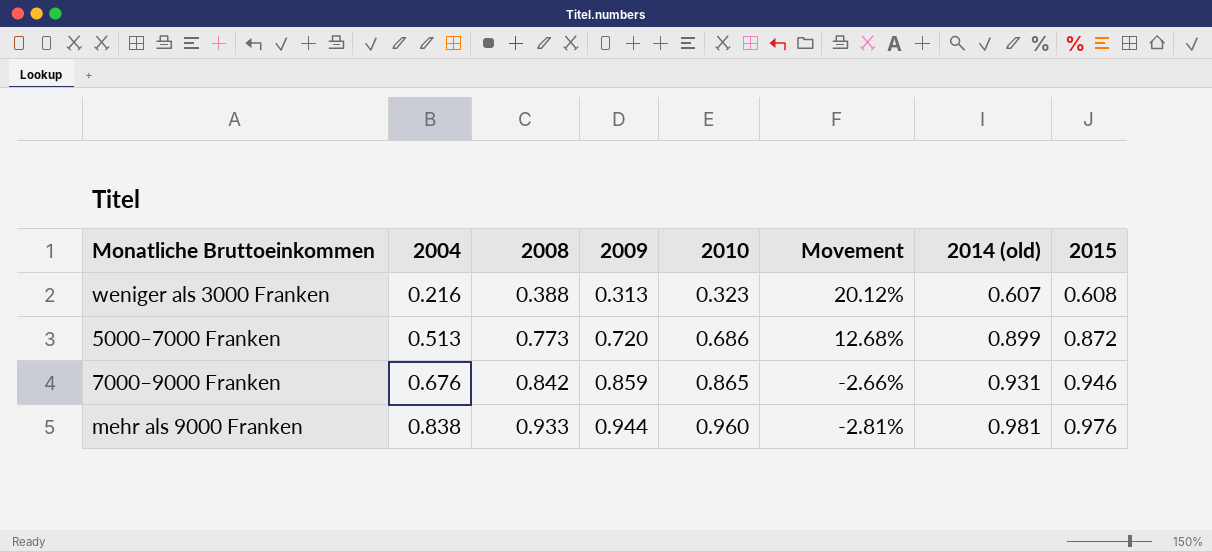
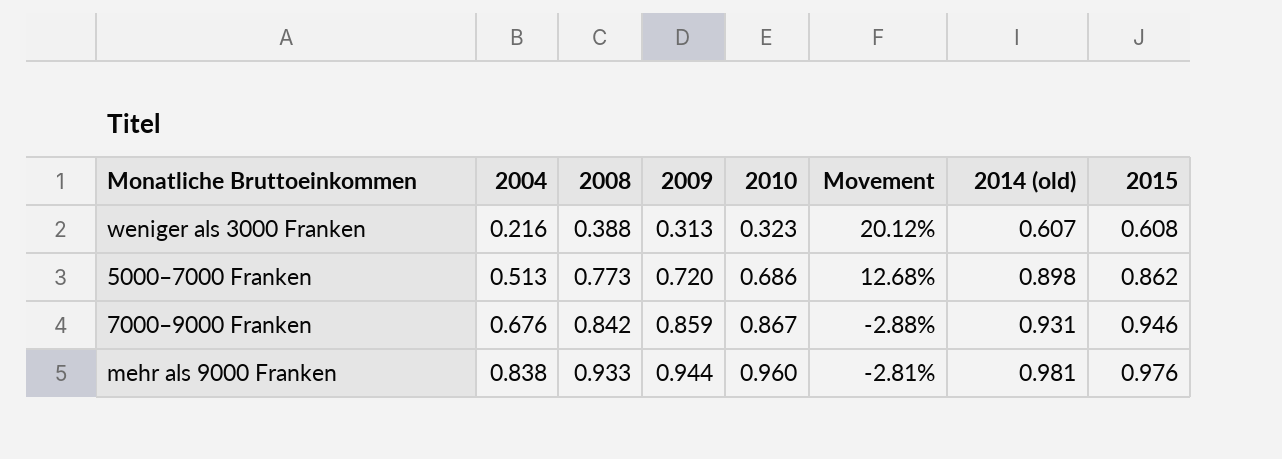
5000–7000 Franken | 2014 (old): 0.899 -> 0.898
5000–7000 Franken | 2015: 0.872 -> 0.862
7000–9000 Franken | 2010: 0.865 -> 0.867
7000–9000 Franken | Movement: -2.66% -> -2.88%

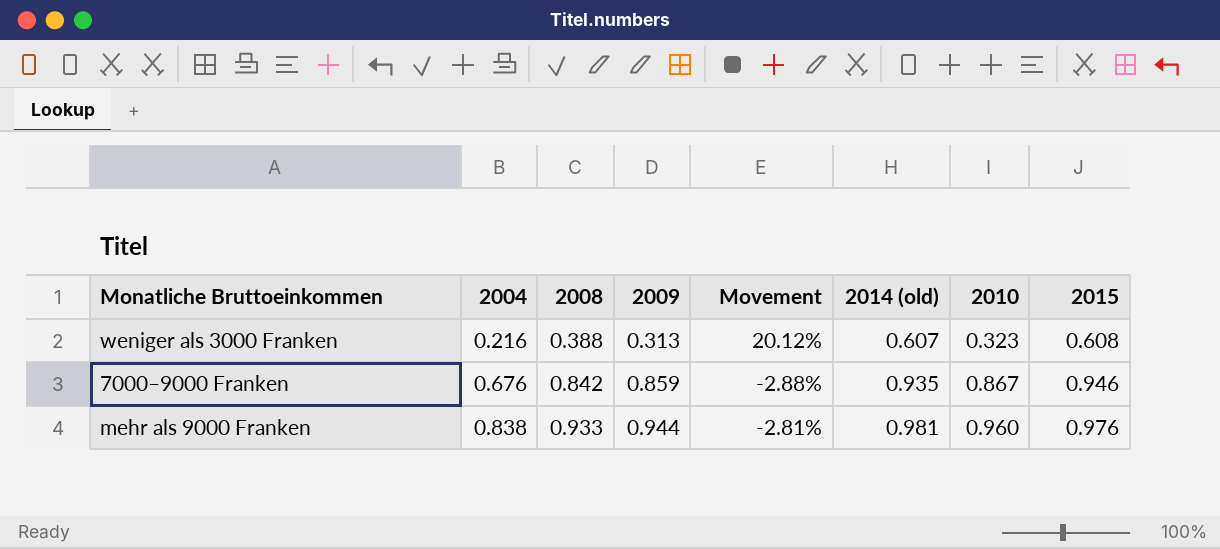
column 2010 | position: 5 -> 7
row 5000–7000 Franken: 0.513 | 0.773 | 0.720 | 0.686 | 12.68% | 0.898 | 0.862 -> none
7000–9000 Franken | 2014 (old): 0.931 -> 0.935

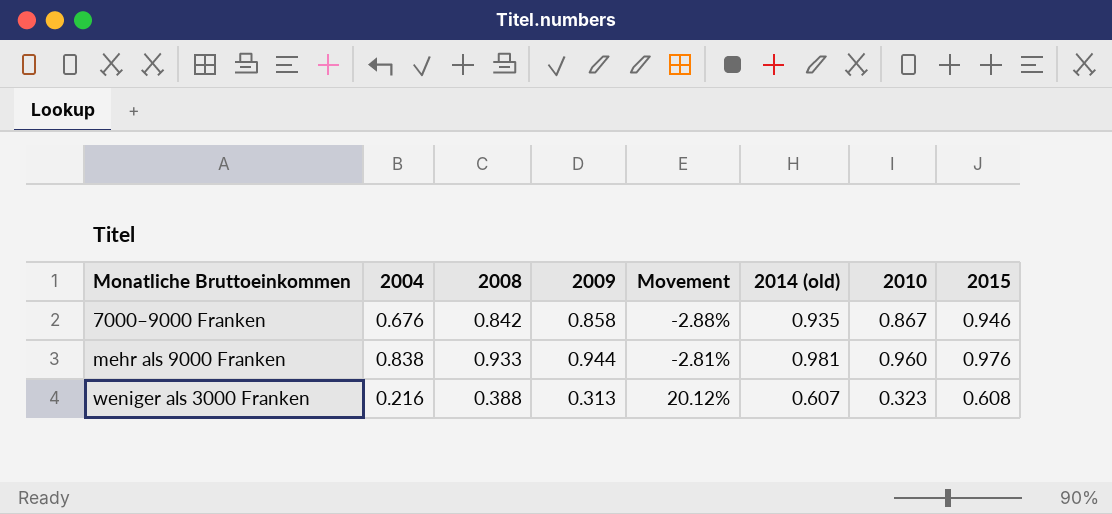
row order: 2004 ascending -> Monatliche Bruttoeinkommen ascending
7000–9000 Franken | 2009: 0.859 -> 0.858

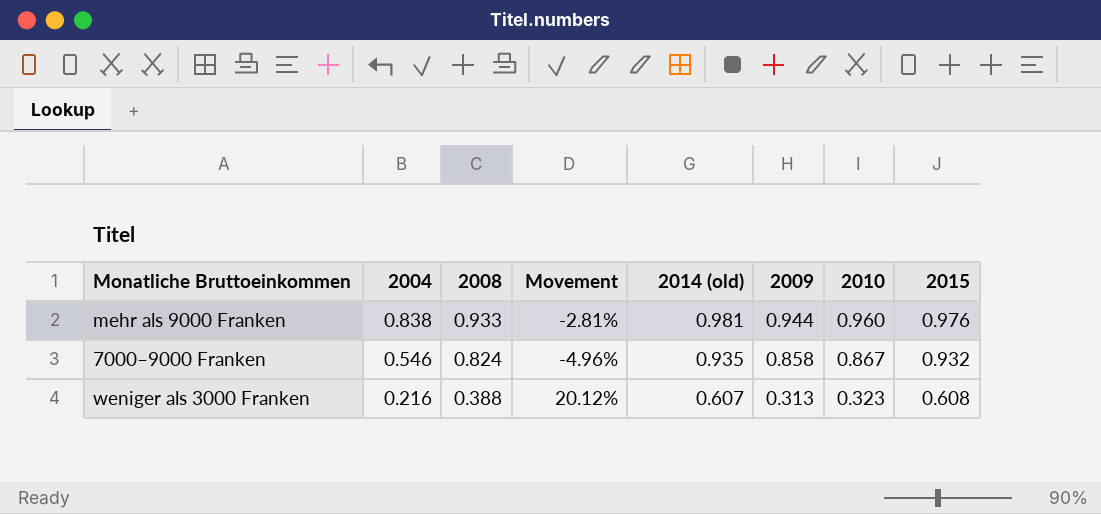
row order: Monatliche Bruttoeinkommen ascending -> 2004 descending
column 2009 | position: 4 -> 6
7000–9000 Franken | 2004: 0.676 -> 0.546
7000–9000 Franken | 2008: 0.842 -> 0.824
7000–9000 Franken | Movement: -2.88% -> -4.96%
7000–9000 Franken | 2015: 0.946 -> 0.932

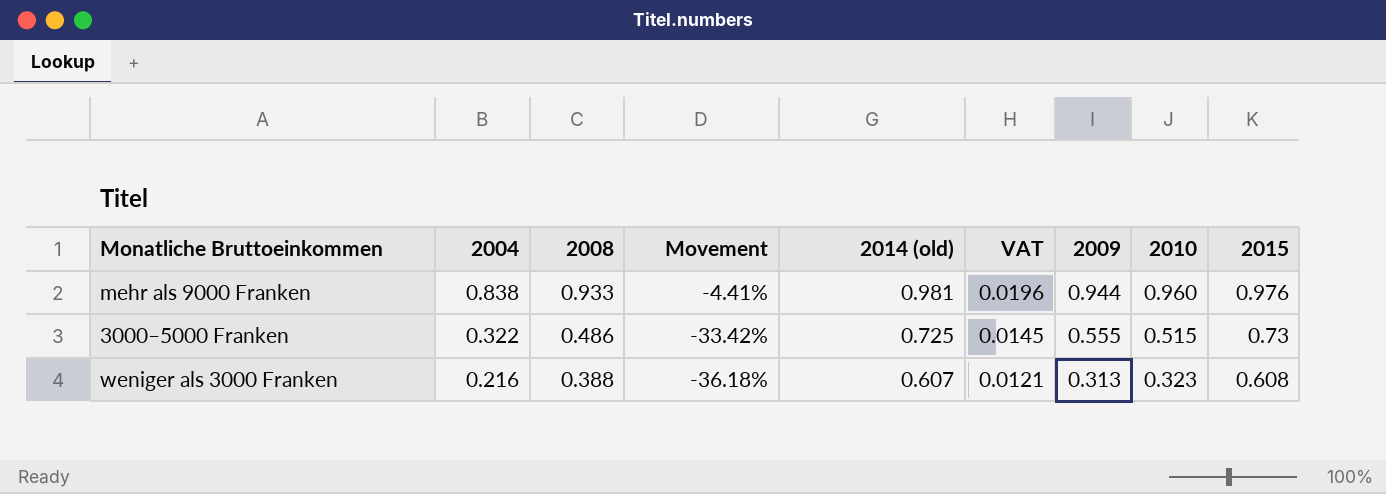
column Movement | formula: ([2008] - [2010]) / [2010] -> ([2008] - [2015]) / [2015]
column VAT | formula: none -> [2014 (old)] * 0.02
row 7000–9000 Franken: 0.546 | 0.824 | -4.96% | 0.935 | 0.858 | 0.867 | 0.932 -> none
row 3000–5000 Franken: none -> 0.322 | 0.486 | -33.42% | 0.725 | 0.0145 | 0.555 | 0.515 | 0.73

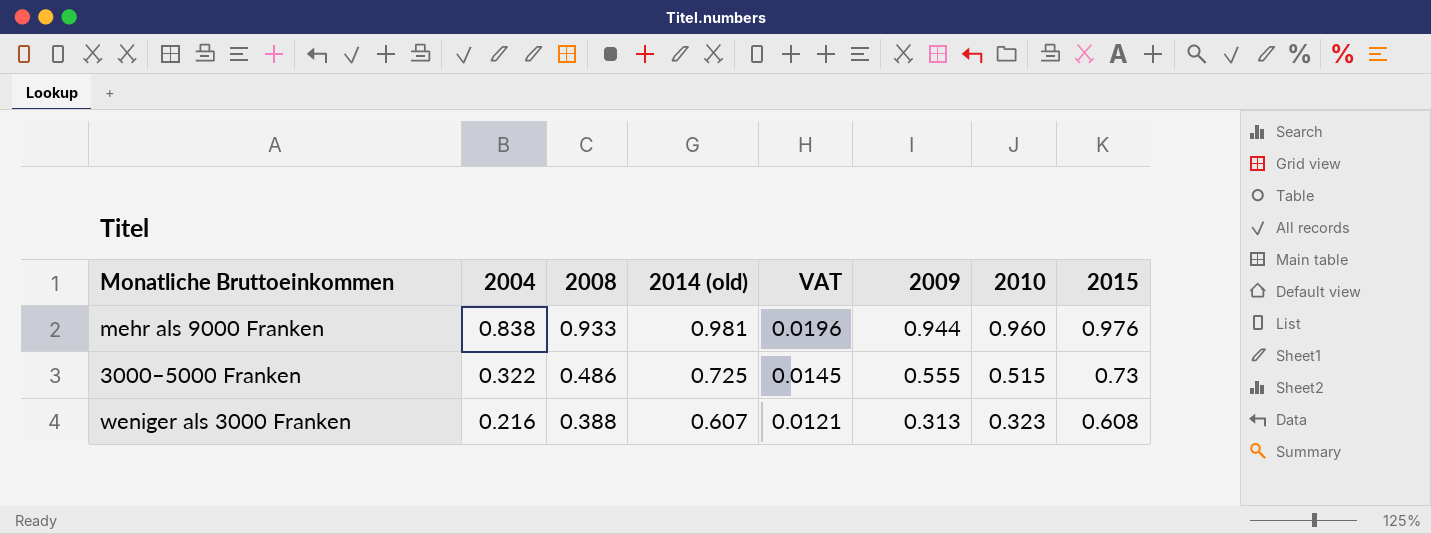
column Movement | formula: ([2008] - [2015]) / [2015] -> none

